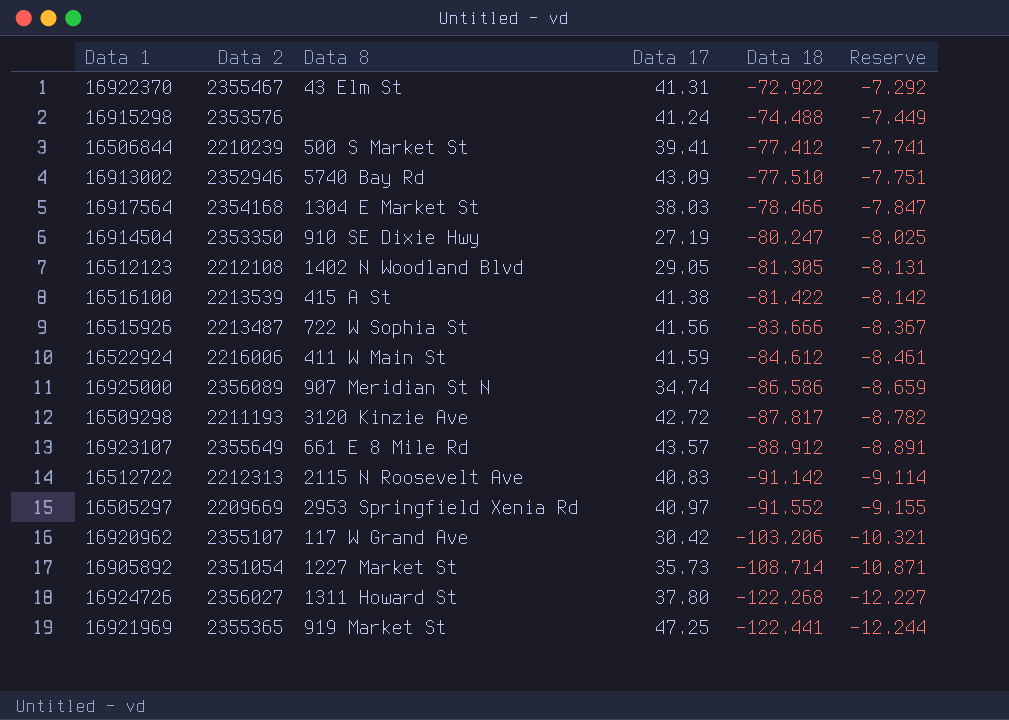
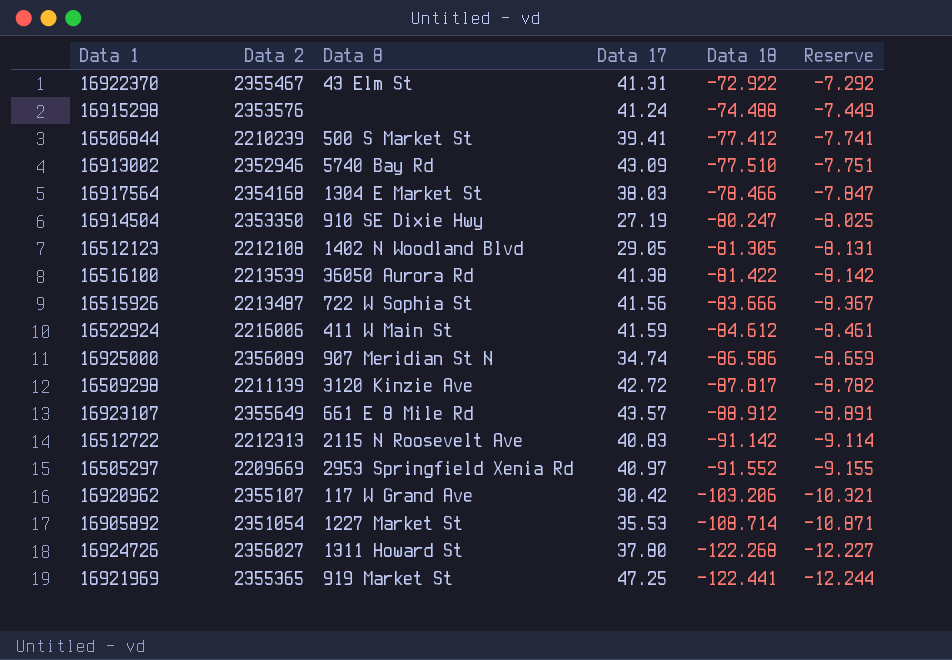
16516100 | Data 8: 415 A St -> 36050 Aurora Rd
16509298 | Data 2: 2211193 -> 2211139
16905892 | Data 17: 35.73 -> 35.53

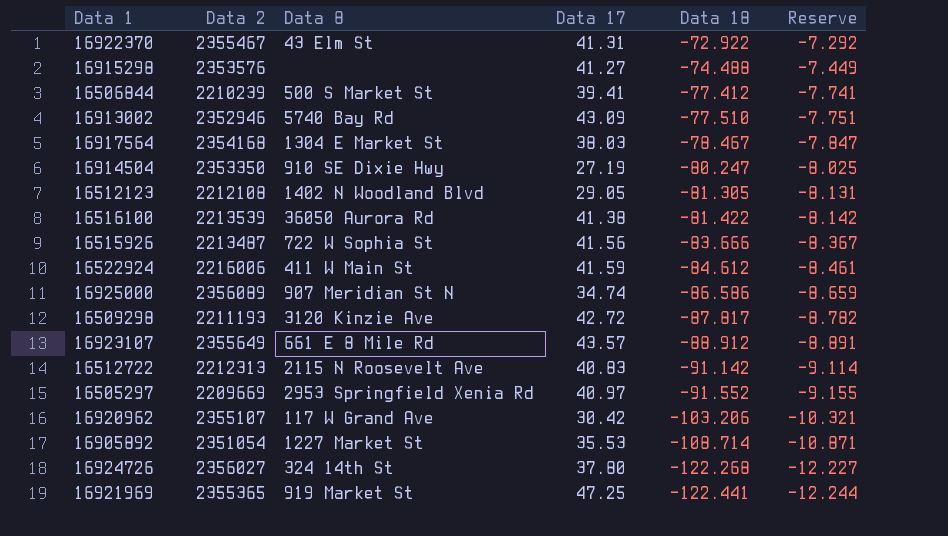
16915298 | Data 17: 41.24 -> 41.27
16917564 | Data 18: -78.466 -> -78.467
16509298 | Data 2: 2211139 -> 2211193
16924726 | Data 8: 1311 Howard St -> 324 14th St

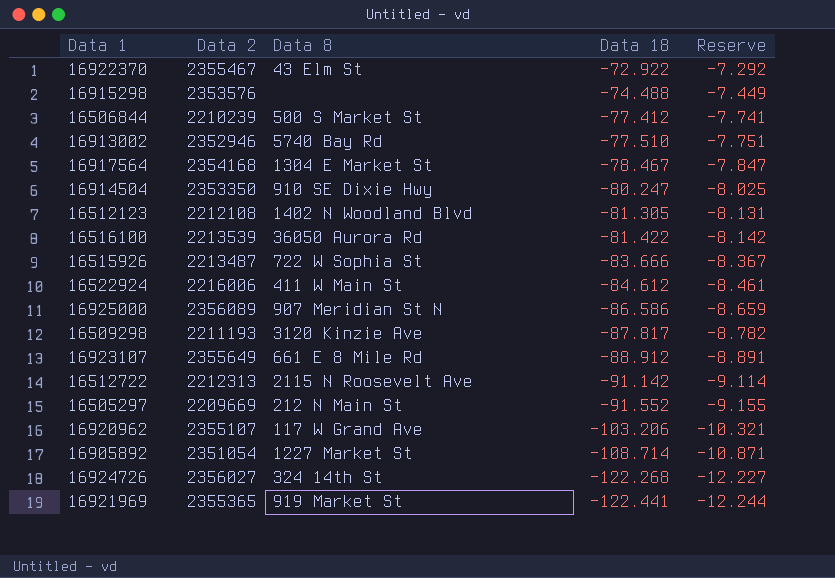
column Data 17 | position: 4 -> none
16505297 | Data 8: 2953 Springfield Xenia Rd -> 212 N Main St

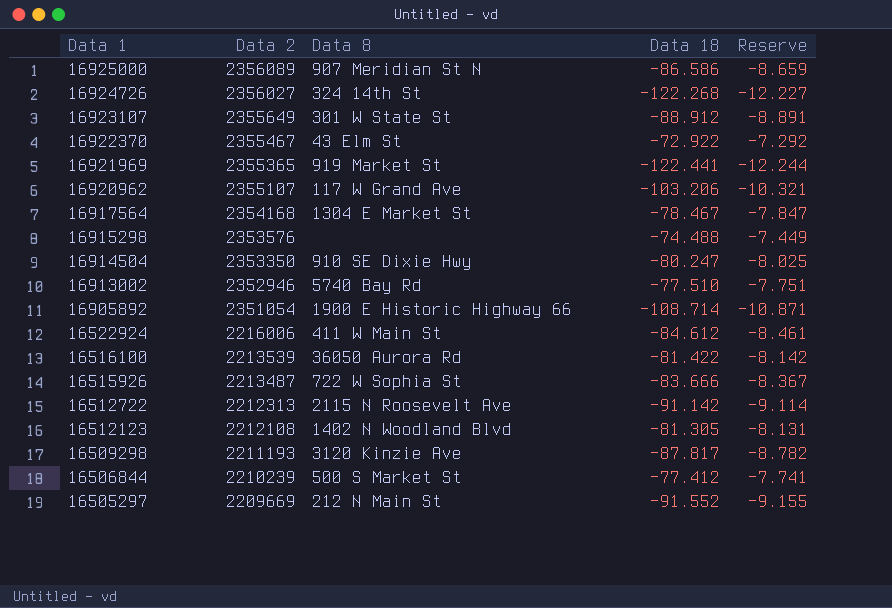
row order: Data 18 descending -> Data 1 descending
16923107 | Data 8: 661 E 8 Mile Rd -> 301 W State St
16905892 | Data 8: 1227 Market St -> 1900 E Historic Highway 66

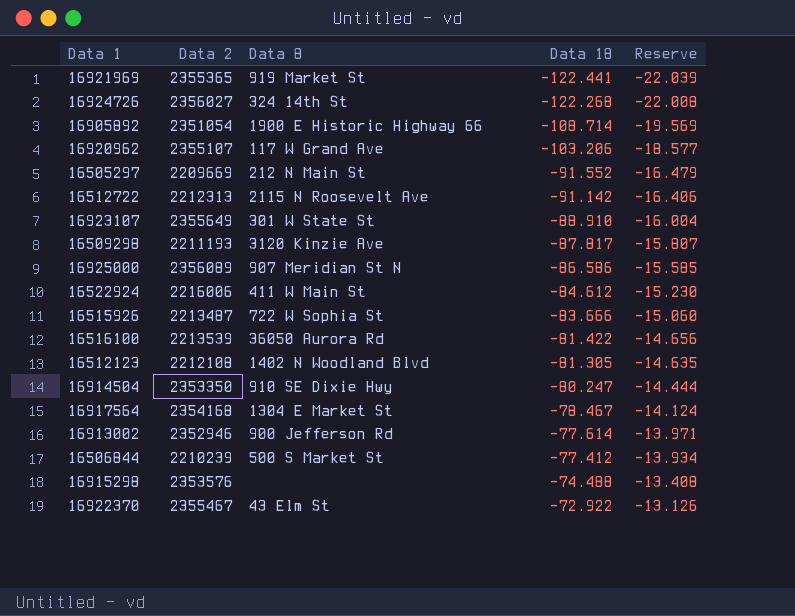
row order: Data 1 descending -> Data 18 ascending
column Reserve | formula: [Data 18] * 0.1 -> [Data 18] * 0.18
16923107 | Data 18: -88.912 -> -88.910
16913002 | Data 8: 5740 Bay Rd -> 900 Jefferson Rd
16913002 | Data 18: -77.510 -> -77.614

